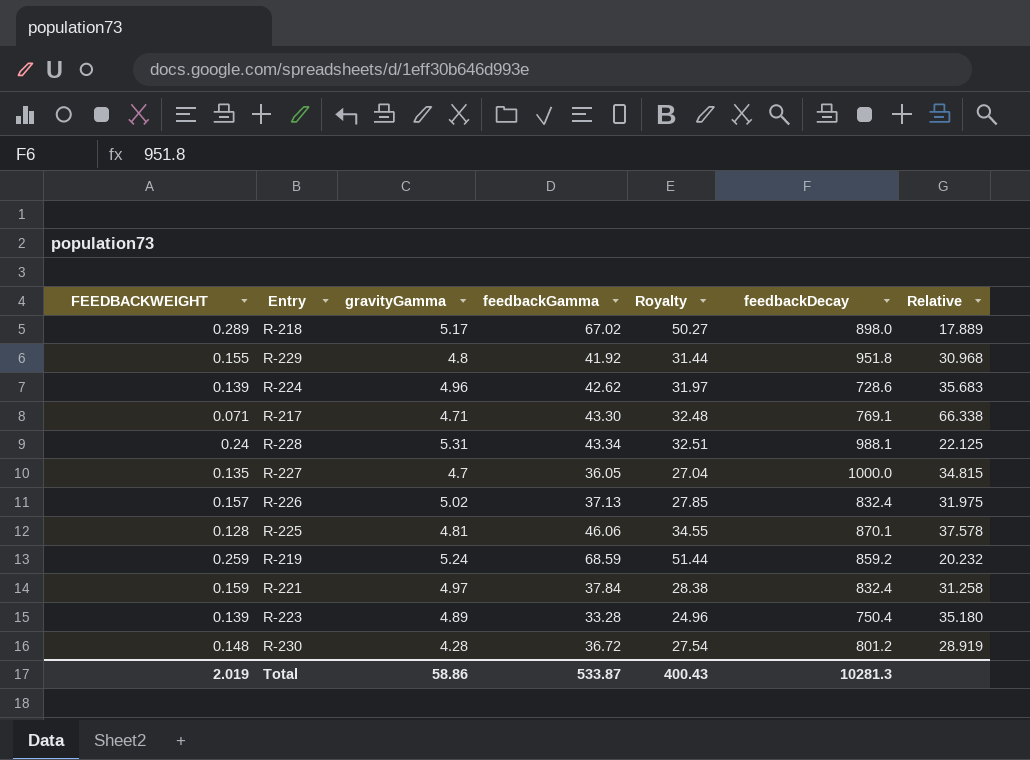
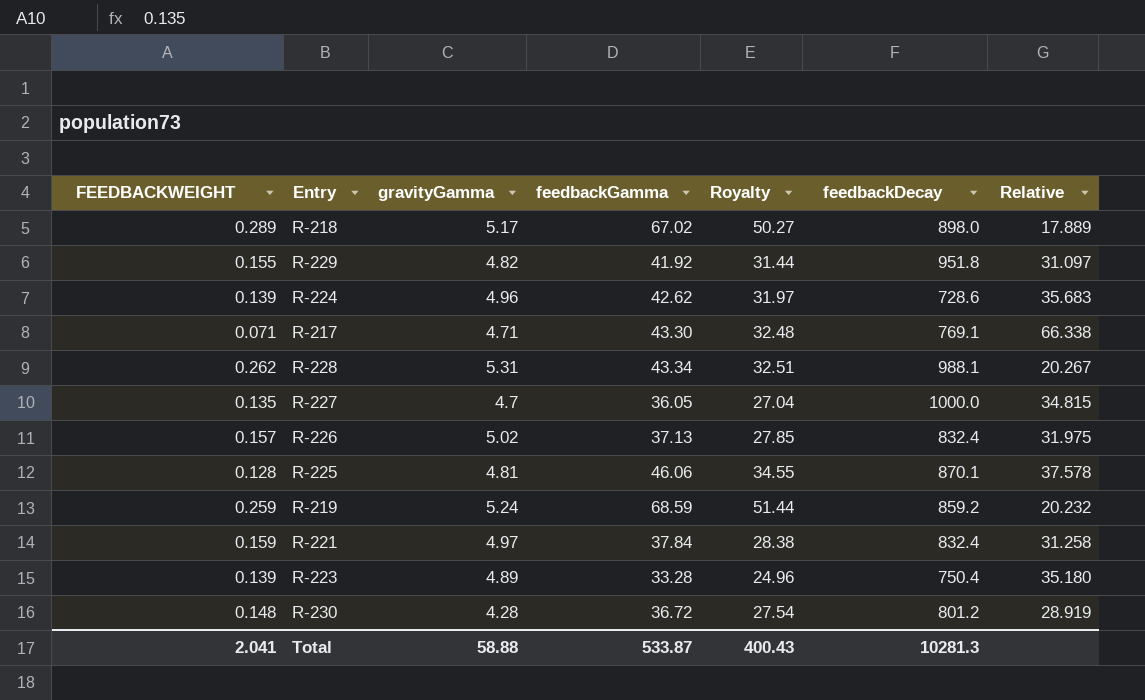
R-229 | gravityGamma: 4.8 -> 4.82
R-229 | Relative: 30.968 -> 31.097
R-228 | FEEDBACKWEIGHT: 0.24 -> 0.262
R-228 | Relative: 22.125 -> 20.267
Total | FEEDBACKWEIGHT: 2.019 -> 2.041
Total | gravityGamma: 58.86 -> 58.88

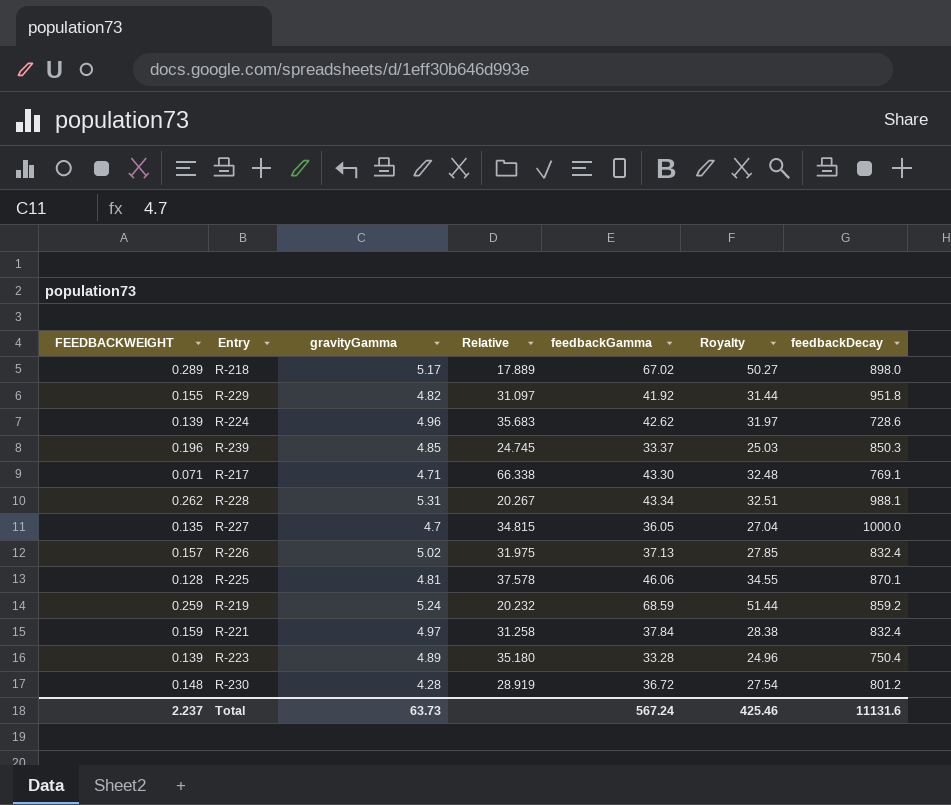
column Relative | position: 7 -> 4
row R-239: none -> 0.196 | 4.85 | 24.745 | 33.37 | 25.03 | 850.3
Total | FEEDBACKWEIGHT: 2.041 -> 2.237
Total | gravityGamma: 58.88 -> 63.73
Total | feedbackGamma: 533.87 -> 567.24
Total | Royalty: 400.43 -> 425.46
Total | feedbackDecay: 10281.3 -> 11131.6

